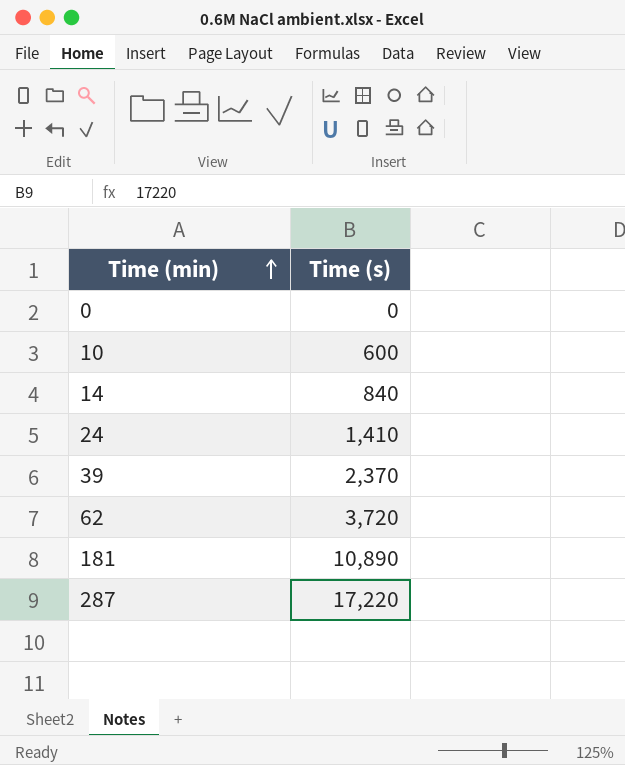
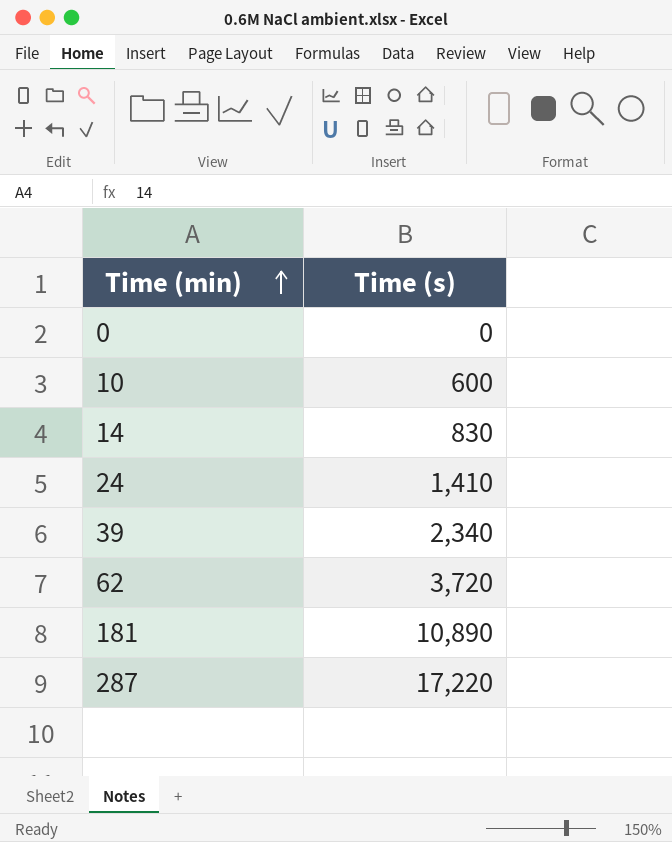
14 | Time (s): 840 -> 830
39 | Time (s): 2,370 -> 2,340

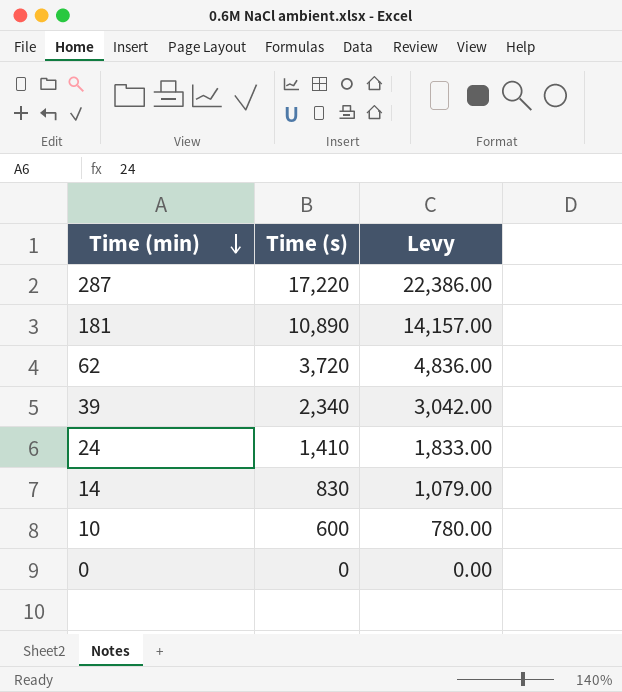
row order: Time (min) ascending -> Time (min) descending
column Levy | formula: none -> [Time (s)] * 1.3

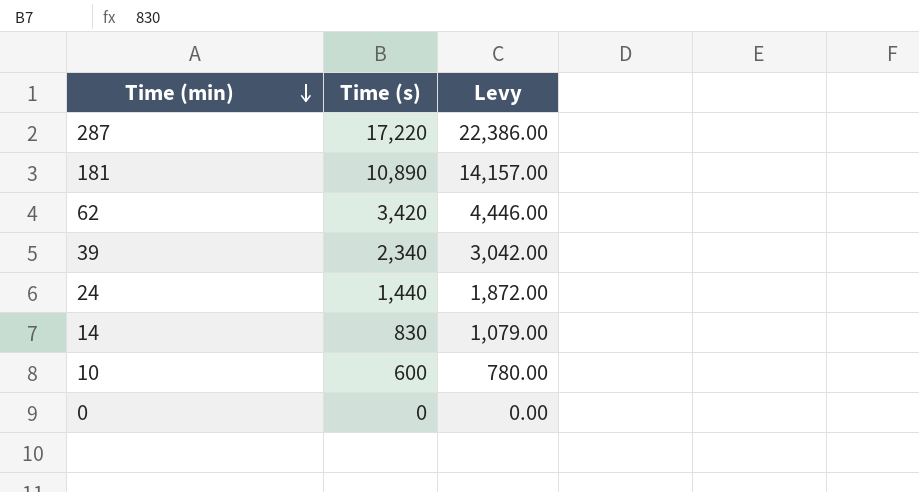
62 | Time (s): 3,720 -> 3,420
62 | Levy: 4,836.00 -> 4,446.00
24 | Time (s): 1,410 -> 1,440
24 | Levy: 1,833.00 -> 1,872.00

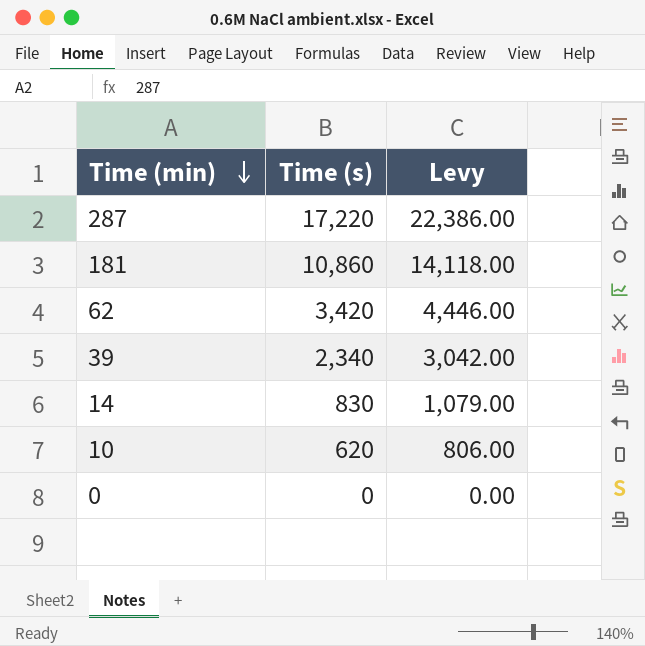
row 24: 1,440 | 1,872.00 -> none
181 | Time (s): 10,890 -> 10,860
181 | Levy: 14,157.00 -> 14,118.00
10 | Time (s): 600 -> 620
10 | Levy: 780.00 -> 806.00

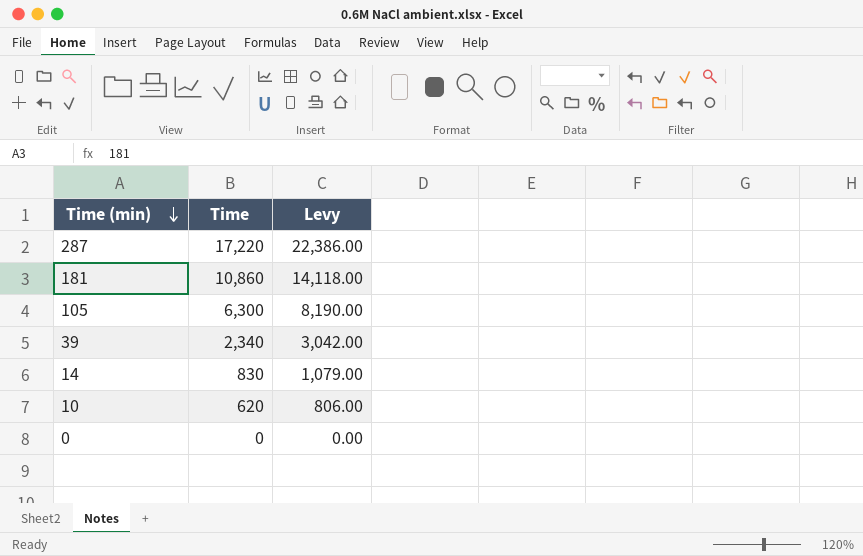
column name: Time (s) -> Time
row 62: 3,420 | 4,446.00 -> none
row 105: none -> 6,300 | 8,190.00

